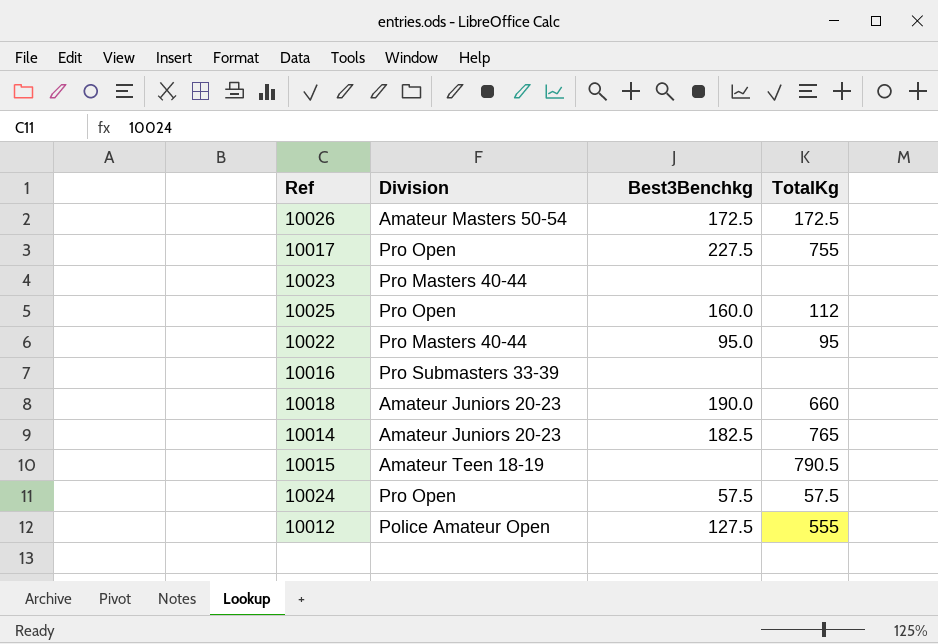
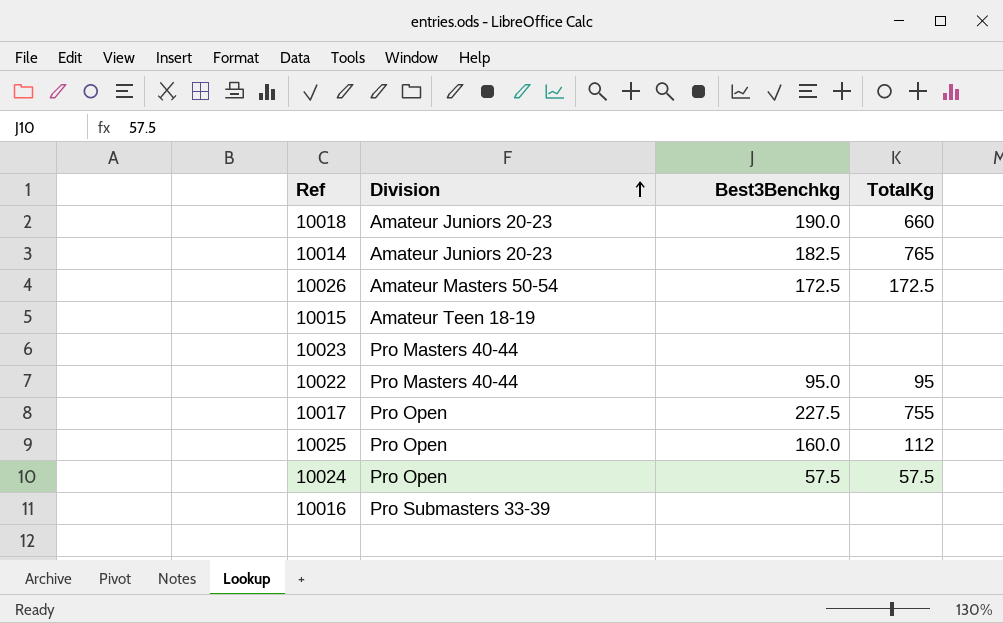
row order: none -> Division ascending
row 10012: Police Amateur Open | 127.5 | 555 -> none
10015 | TotalKg: 790.5 -> none

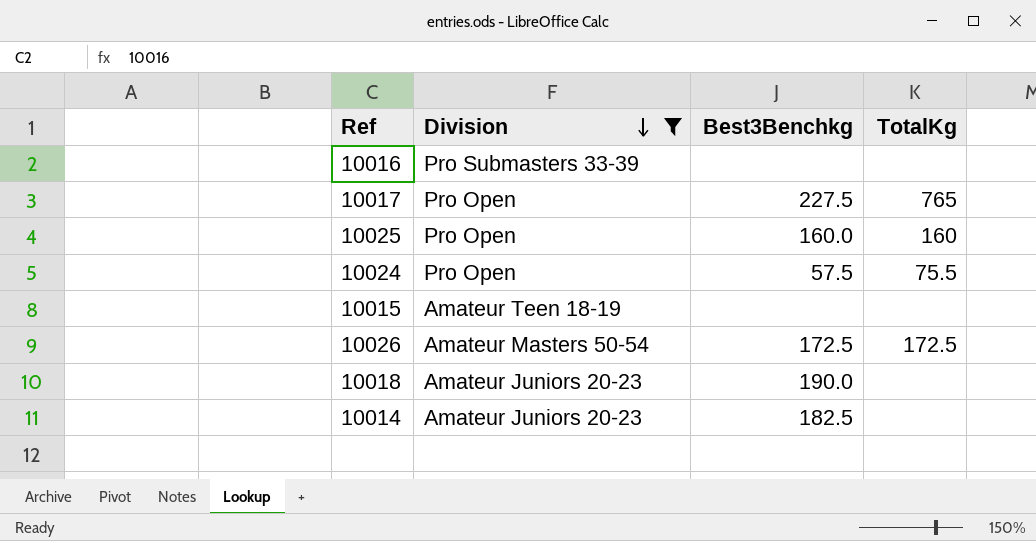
filter: none -> Division != Pro Masters 40-44
row order: Division ascending -> Division descending
10017 | TotalKg: 755 -> 765
10025 | TotalKg: 112 -> 160
10024 | TotalKg: 57.5 -> 75.5
10018 | TotalKg: 660 -> none
10014 | TotalKg: 765 -> none

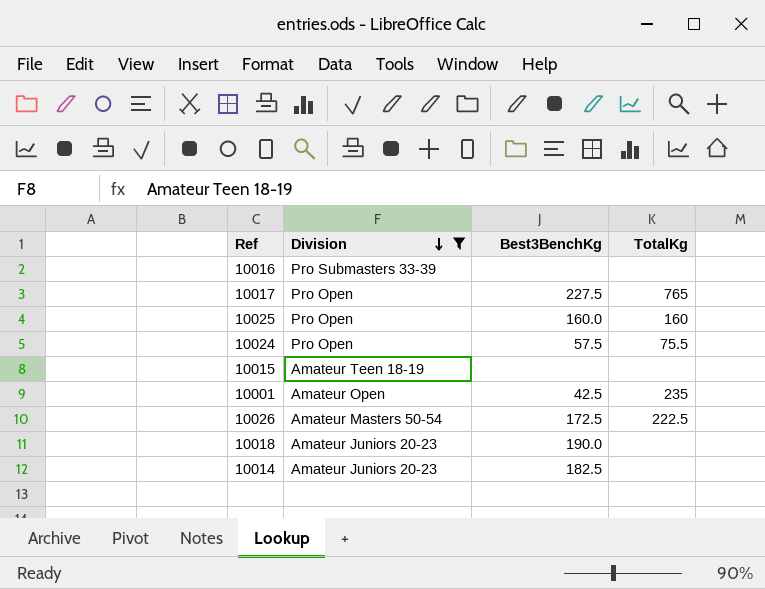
column name: Best3Benchkg -> Best3BenchKg
row 10001: none -> Amateur Open | 42.5 | 235
10026 | TotalKg: 172.5 -> 222.5

